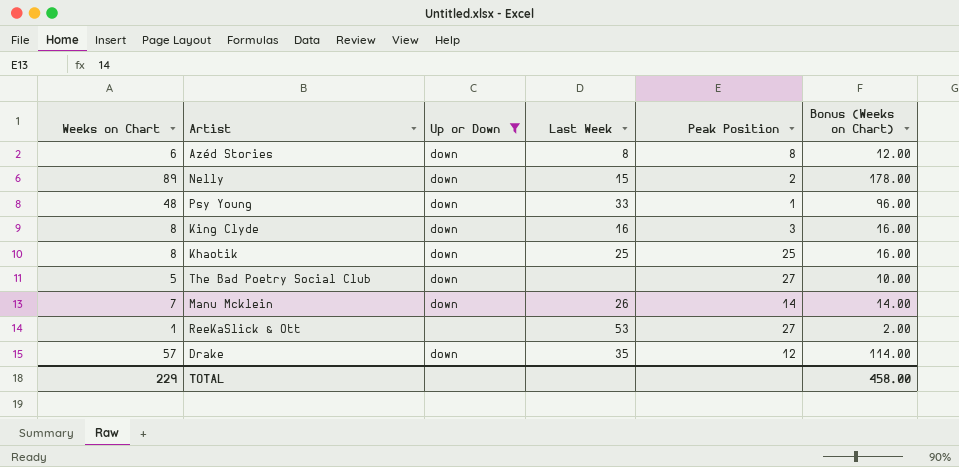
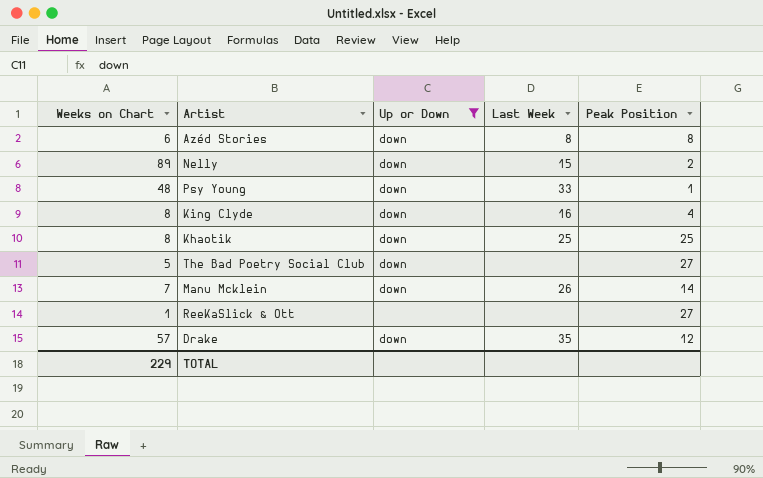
column Bonus (Weeks on Chart) | formula: [Weeks on Chart] * 2 -> none
King Clyde | Peak Position: 3 -> 4
ReeKaSlick & Ott | Last Week: 53 -> none

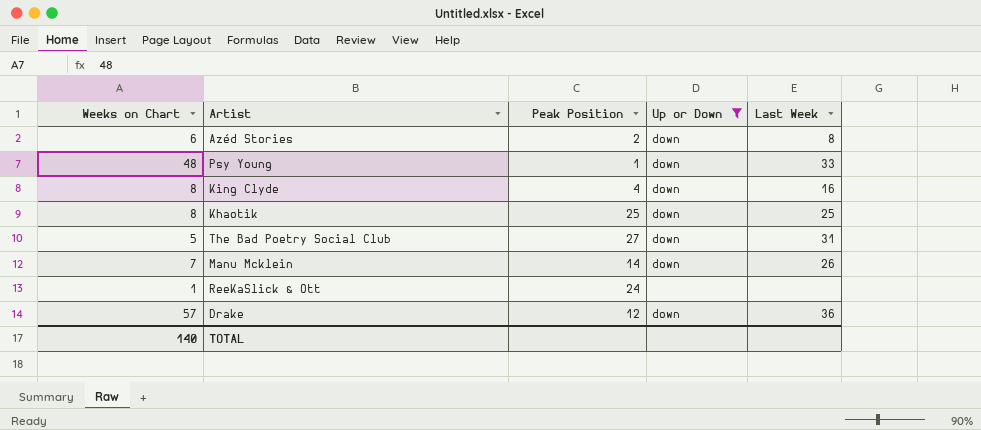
column Peak Position | position: 5 -> 3
row Nelly: 89 | down | 15 | 2 -> none
Azéd Stories | Peak Position: 8 -> 2
The Bad Poetry Social Club | Last Week: none -> 31
ReeKaSlick & Ott | Peak Position: 27 -> 24
Drake | Last Week: 35 -> 36
TOTAL | Weeks on Chart: 229 -> 140

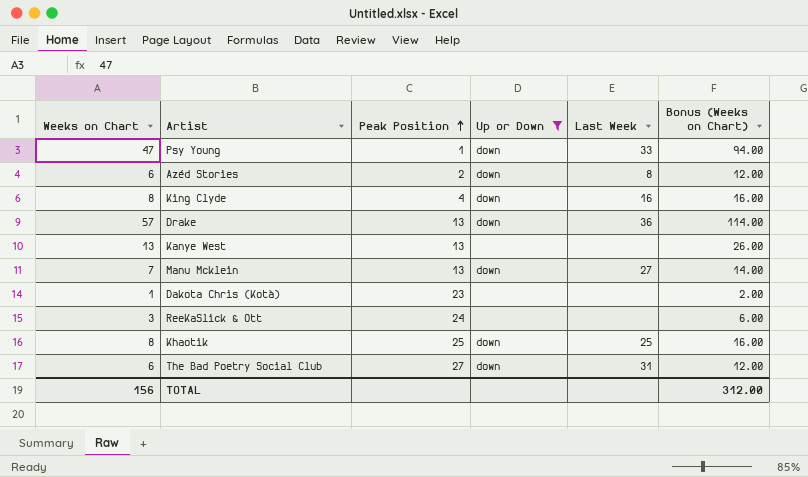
row order: none -> Peak Position ascending
column Bonus (Weeks on Chart) | formula: none -> [Weeks on Chart] * 2
Psy Young | Weeks on Chart: 48 -> 47
Drake | Peak Position: 12 -> 13
row Kanye West: none -> 13 | 13 | none | none | 26.00
Manu Mcklein | Peak Position: 14 -> 13
Manu Mcklein | Last Week: 26 -> 27
row Dakota Chris (Kotà): none -> 1 | 23 | none | none | 2.00
ReeKaSlick & Ott | Weeks on Chart: 1 -> 3
The Bad Poetry Social Club | Weeks on Chart: 5 -> 6
TOTAL | Weeks on Chart: 140 -> 156

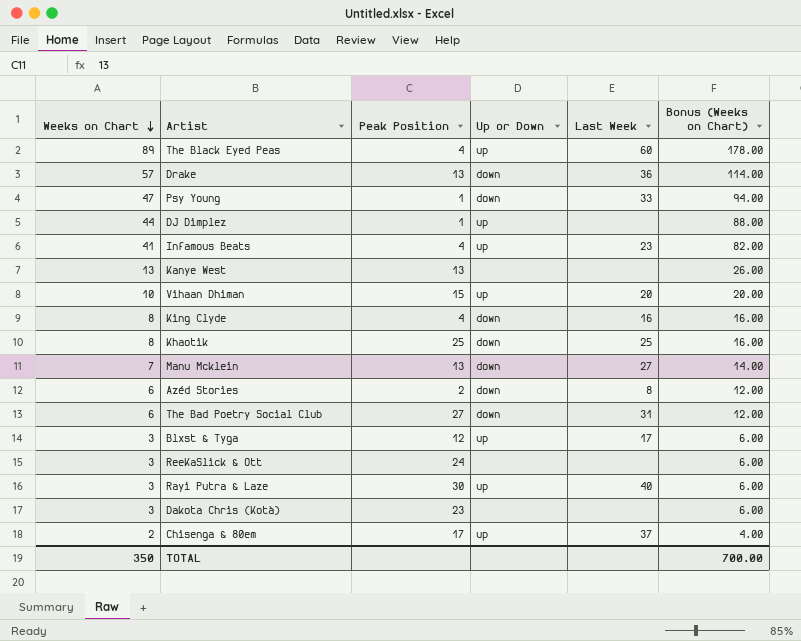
filter: Up or Down != up -> none
row order: Peak Position ascending -> Weeks on Chart descending
Dakota Chris (Kotà) | Weeks on Chart: 1 -> 3
Dakota Chris (Kotà) | Bonus (Weeks on Chart): 2.00 -> 6.00
TOTAL | Weeks on Chart: 156 -> 350
TOTAL | Bonus (Weeks on Chart): 312.00 -> 700.00

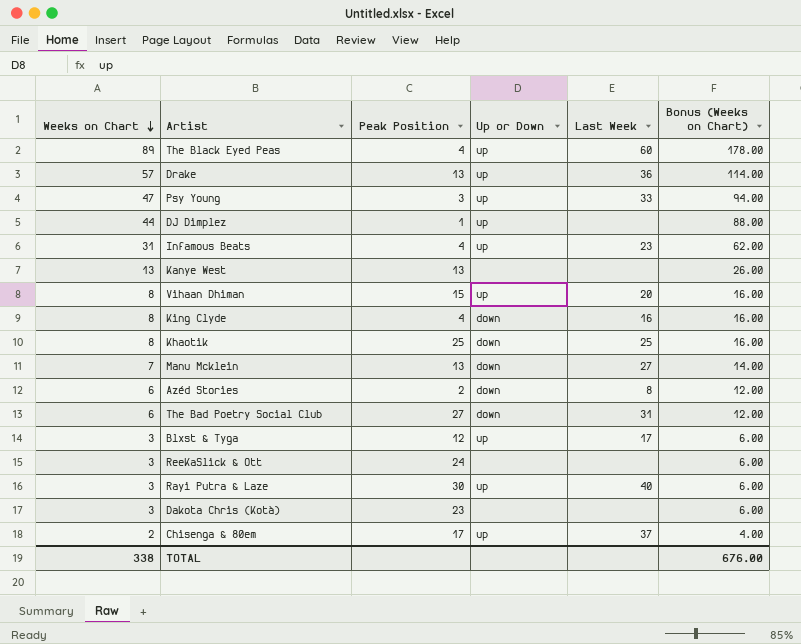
Drake | Up or Down: down -> up
Psy Young | Peak Position: 1 -> 3
Psy Young | Up or Down: down -> up
Infamous Beats | Weeks on Chart: 41 -> 31
Infamous Beats | Bonus (Weeks on Chart): 82.00 -> 62.00
Vihaan Dhiman | Weeks on Chart: 10 -> 8
Vihaan Dhiman | Bonus (Weeks on Chart): 20.00 -> 16.00
TOTAL | Weeks on Chart: 350 -> 338
TOTAL | Bonus (Weeks on Chart): 700.00 -> 676.00

